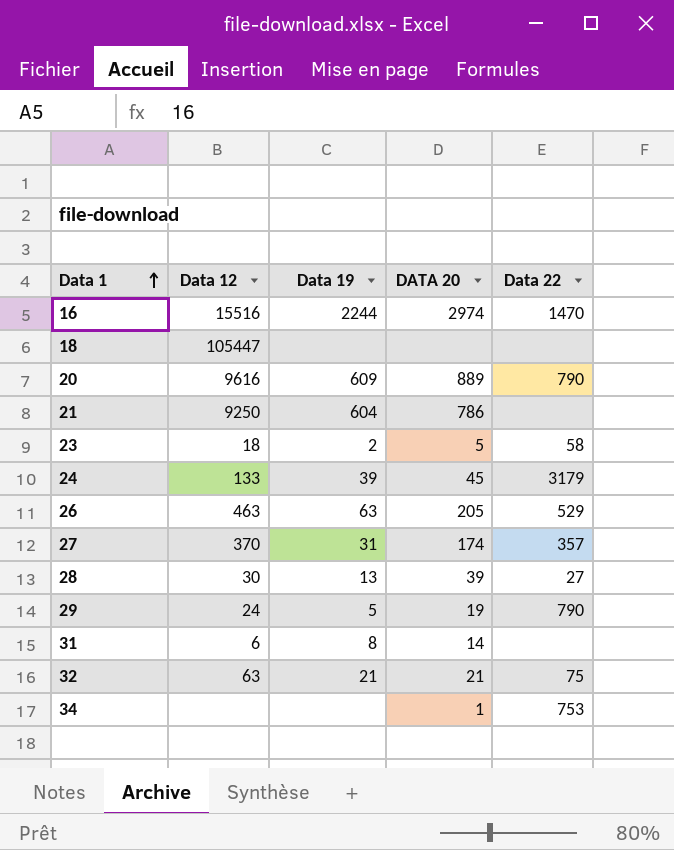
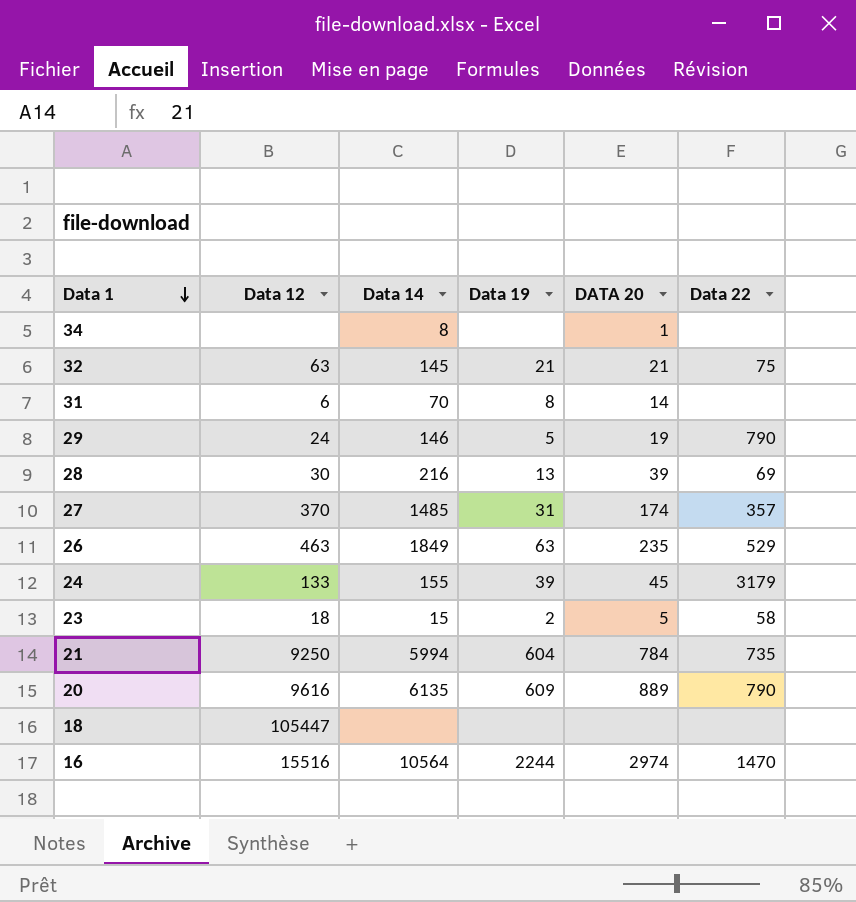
row order: Data 1 ascending -> Data 1 descending
column Data 14 | position: none -> 3
34 | Data 22: 753 -> none
28 | Data 22: 27 -> 69
26 | DATA 20: 205 -> 235
21 | DATA 20: 786 -> 784
21 | Data 22: none -> 735

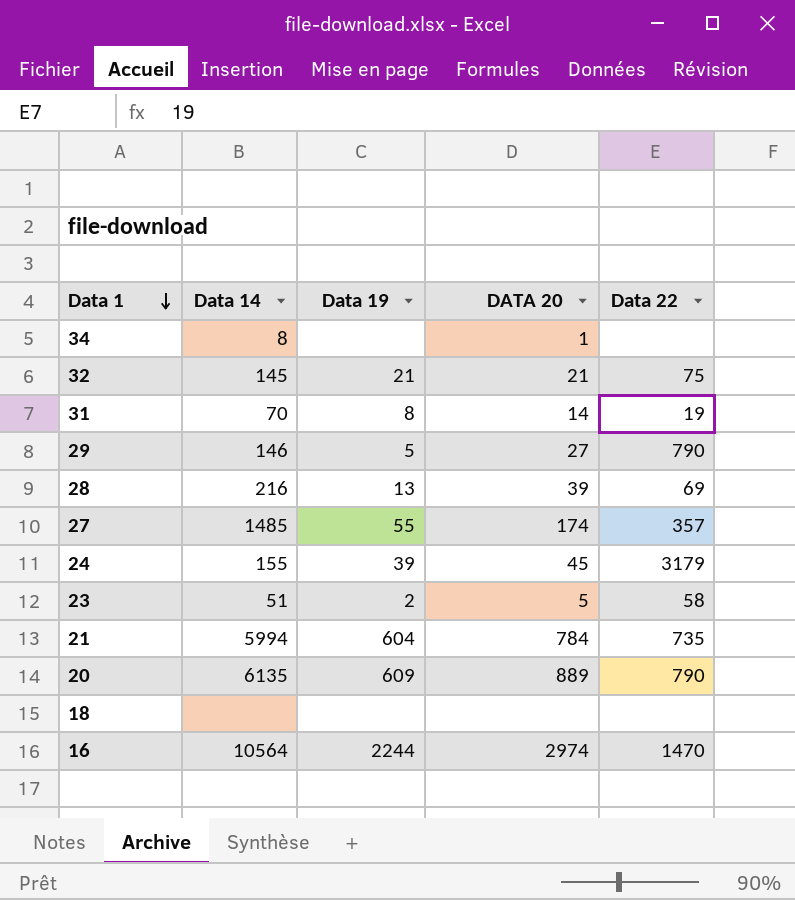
column Data 12 | position: 2 -> none
row 26: 463 | 1849 | 63 | 235 | 529 -> none
31 | Data 22: none -> 19
29 | DATA 20: 19 -> 27
27 | Data 19: 31 -> 55
23 | Data 14: 15 -> 51

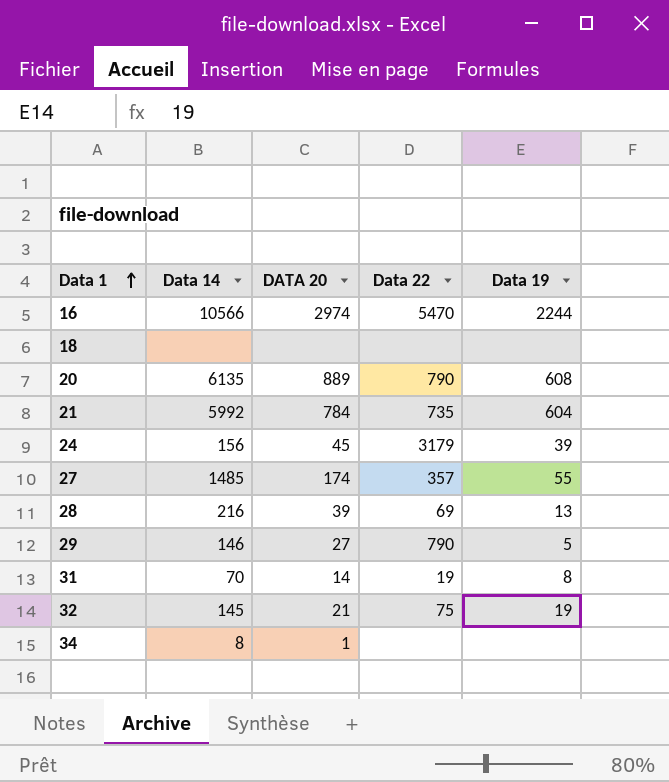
row order: Data 1 descending -> Data 1 ascending
column Data 19 | position: 3 -> 5
row 23: 51 | 2 | 5 | 58 -> none
16 | Data 14: 10564 -> 10566
16 | Data 22: 1470 -> 5470
20 | Data 19: 609 -> 608
21 | Data 14: 5994 -> 5992
24 | Data 14: 155 -> 156
32 | Data 19: 21 -> 19

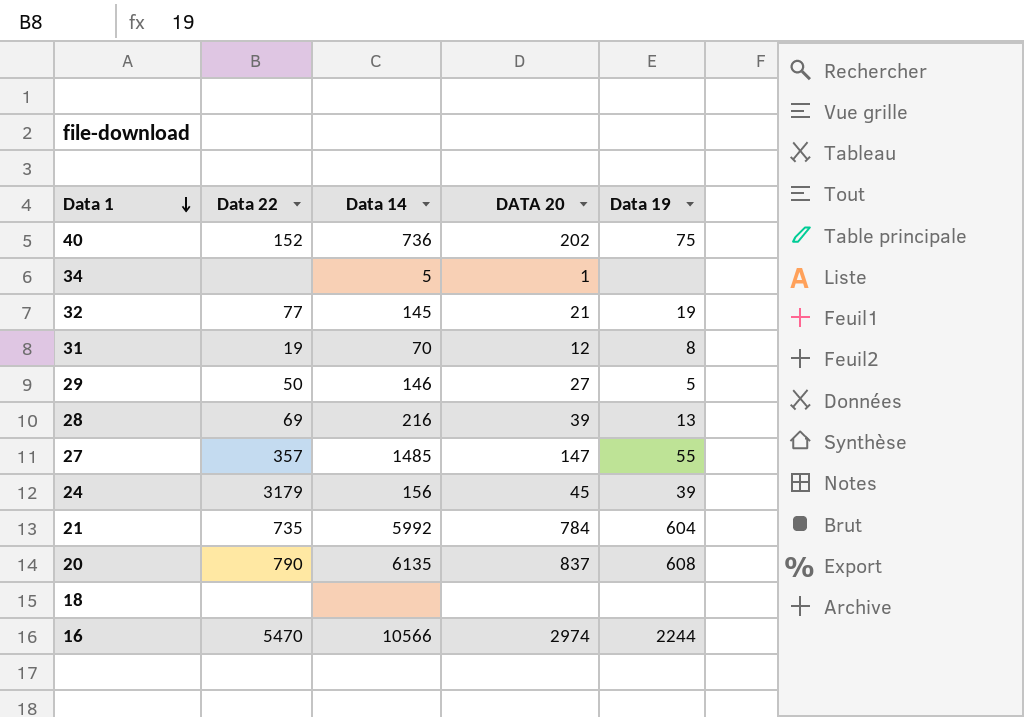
row order: Data 1 ascending -> Data 1 descending
column Data 22 | position: 4 -> 2
row 40: none -> 152 | 736 | 202 | 75
34 | Data 14: 8 -> 5
32 | Data 22: 75 -> 77
31 | DATA 20: 14 -> 12
29 | Data 22: 790 -> 50
27 | DATA 20: 174 -> 147
20 | DATA 20: 889 -> 837

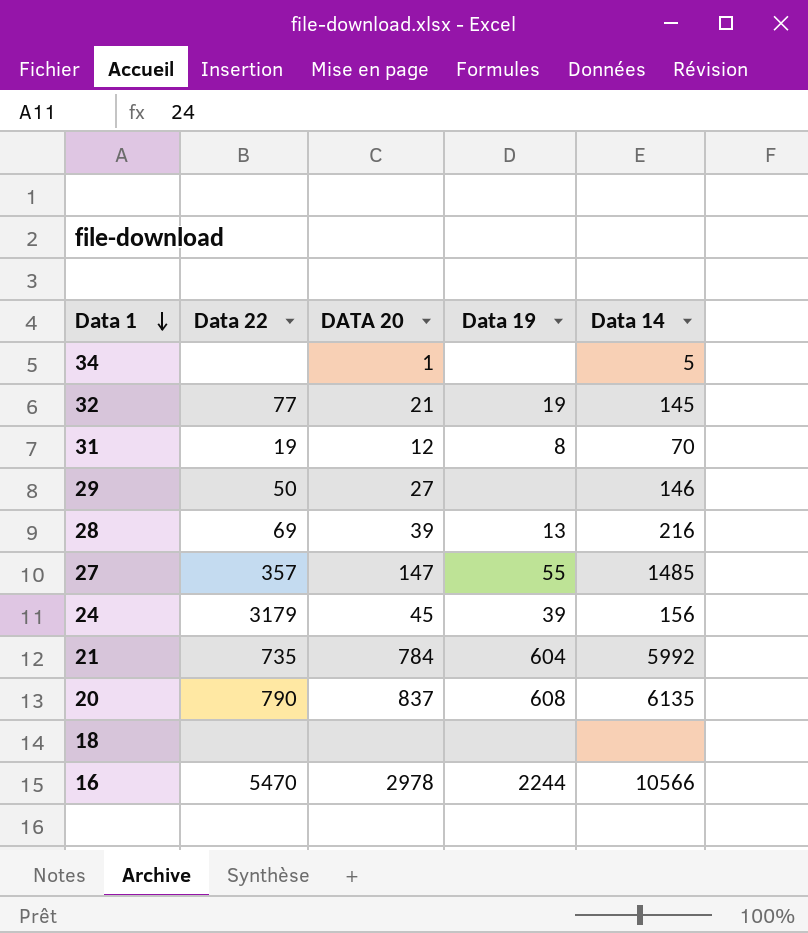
column Data 14 | position: 3 -> 5
row 40: 152 | 736 | 202 | 75 -> none
29 | Data 19: 5 -> none
16 | DATA 20: 2974 -> 2978

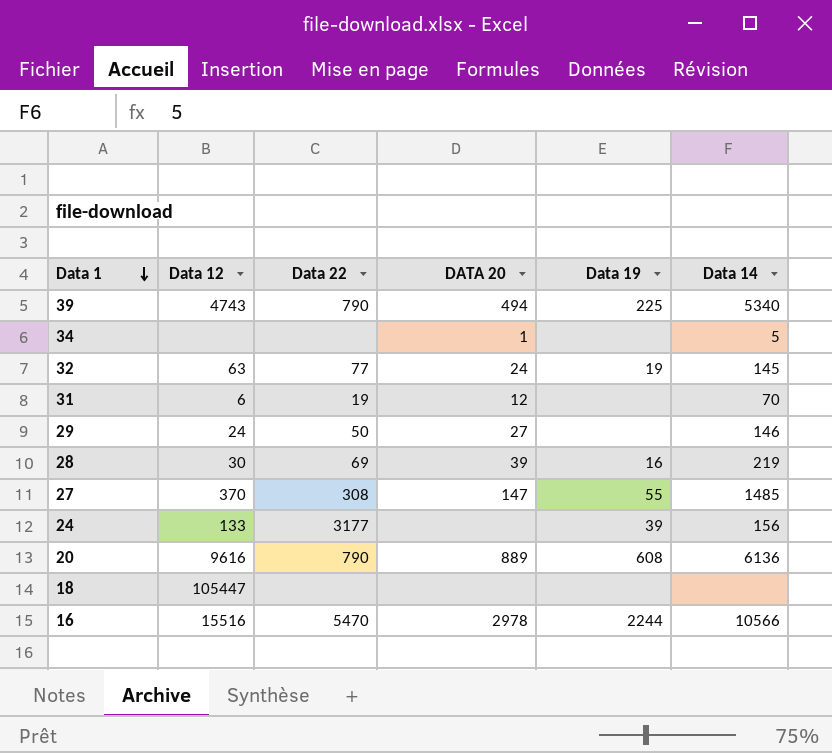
column Data 12 | position: none -> 2
row 21: 735 | 784 | 604 | 5992 -> none
row 39: none -> 4743 | 790 | 494 | 225 | 5340
32 | DATA 20: 21 -> 24
31 | Data 19: 8 -> none
28 | Data 19: 13 -> 16
28 | Data 14: 216 -> 219
27 | Data 22: 357 -> 308
24 | Data 22: 3179 -> 3177
24 | DATA 20: 45 -> none
20 | DATA 20: 837 -> 889
20 | Data 14: 6135 -> 6136

